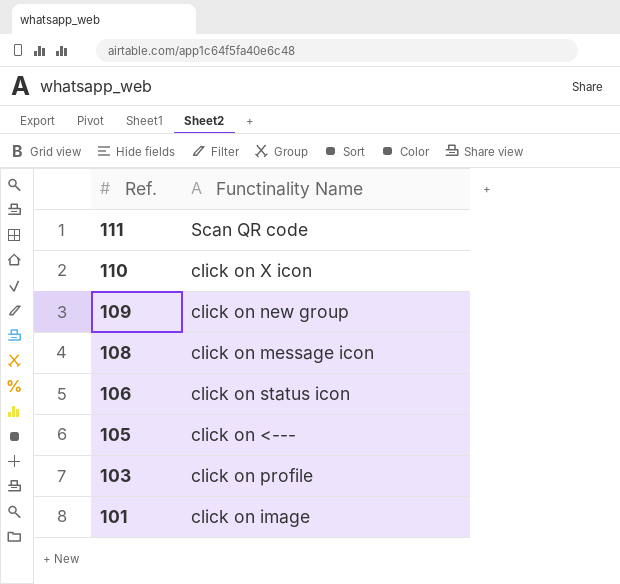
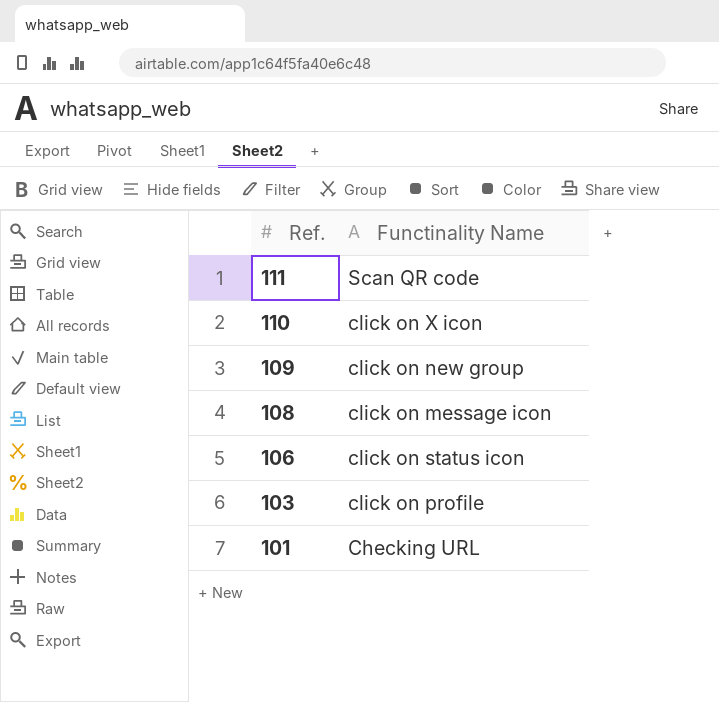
row 105: click on <--- -> none
101 | Functinality Name: click on image -> Checking URL

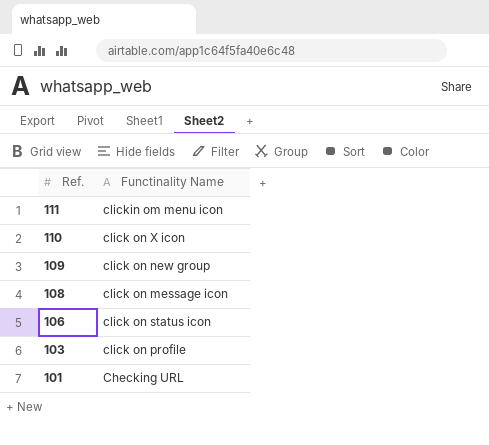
111 | Functinality Name: Scan QR code -> clickin om menu icon

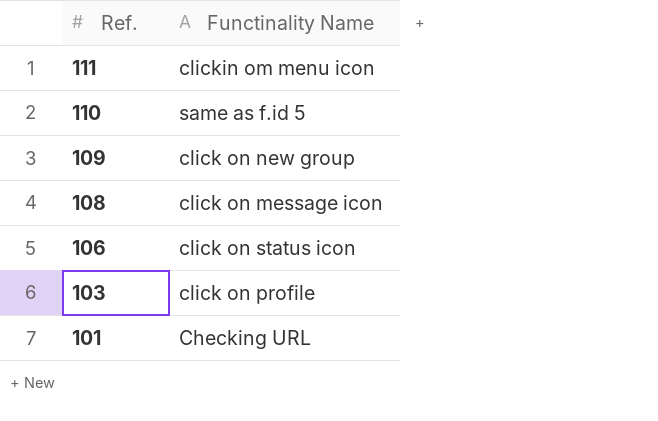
110 | Functinality Name: click on X icon -> same as f.id 5

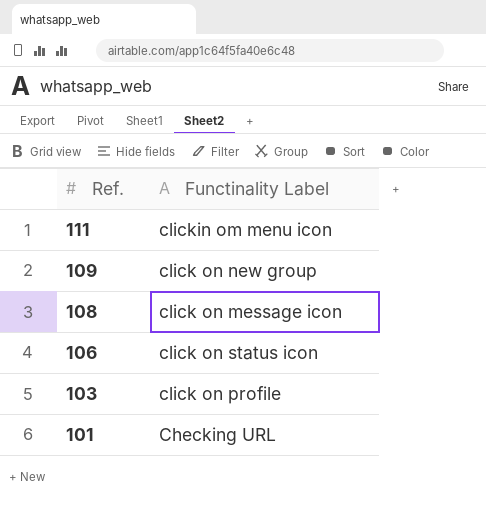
column name: Functinality Name -> Functinality Label
row 110: same as f.id 5 -> none

